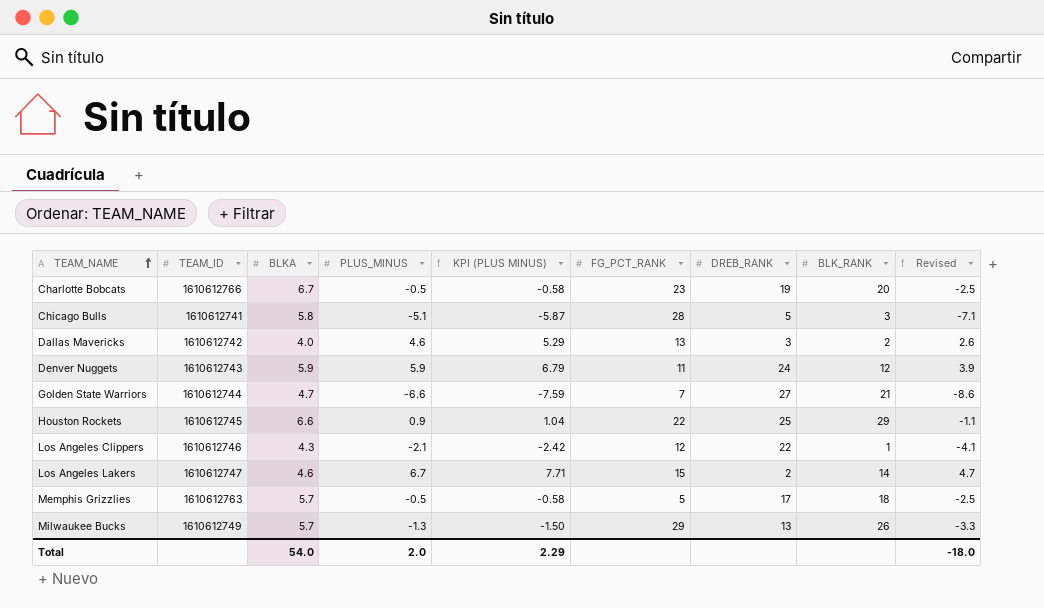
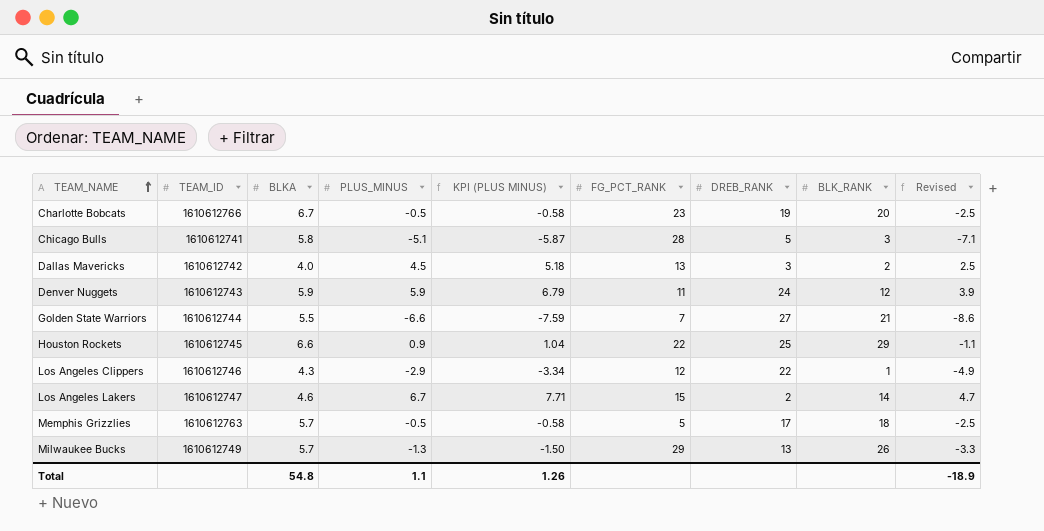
Dallas Mavericks | PLUS_MINUS: 4.6 -> 4.5
Dallas Mavericks | KPI (PLUS MINUS): 5.29 -> 5.18
Dallas Mavericks | Revised: 2.6 -> 2.5
Golden State Warriors | BLKA: 4.7 -> 5.5
Los Angeles Clippers | PLUS_MINUS: -2.1 -> -2.9
Los Angeles Clippers | KPI (PLUS MINUS): -2.42 -> -3.34
Los Angeles Clippers | Revised: -4.1 -> -4.9
Total | BLKA: 54.0 -> 54.8
Total | PLUS_MINUS: 2.0 -> 1.1
Total | KPI (PLUS MINUS): 2.29 -> 1.26
Total | Revised: -18.0 -> -18.9

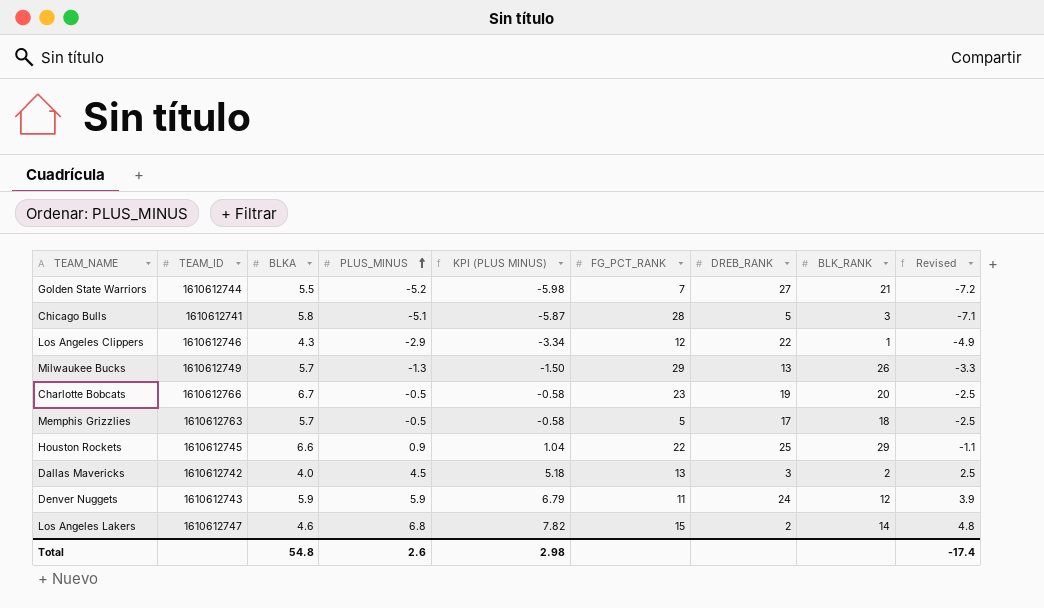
row order: TEAM_NAME ascending -> PLUS_MINUS ascending
Golden State Warriors | PLUS_MINUS: -6.6 -> -5.2
Golden State Warriors | KPI (PLUS MINUS): -7.59 -> -5.98
Golden State Warriors | Revised: -8.6 -> -7.2
Los Angeles Lakers | PLUS_MINUS: 6.7 -> 6.8
Los Angeles Lakers | KPI (PLUS MINUS): 7.71 -> 7.82
Los Angeles Lakers | Revised: 4.7 -> 4.8
Total | PLUS_MINUS: 1.1 -> 2.6
Total | KPI (PLUS MINUS): 1.26 -> 2.98
Total | Revised: -18.9 -> -17.4

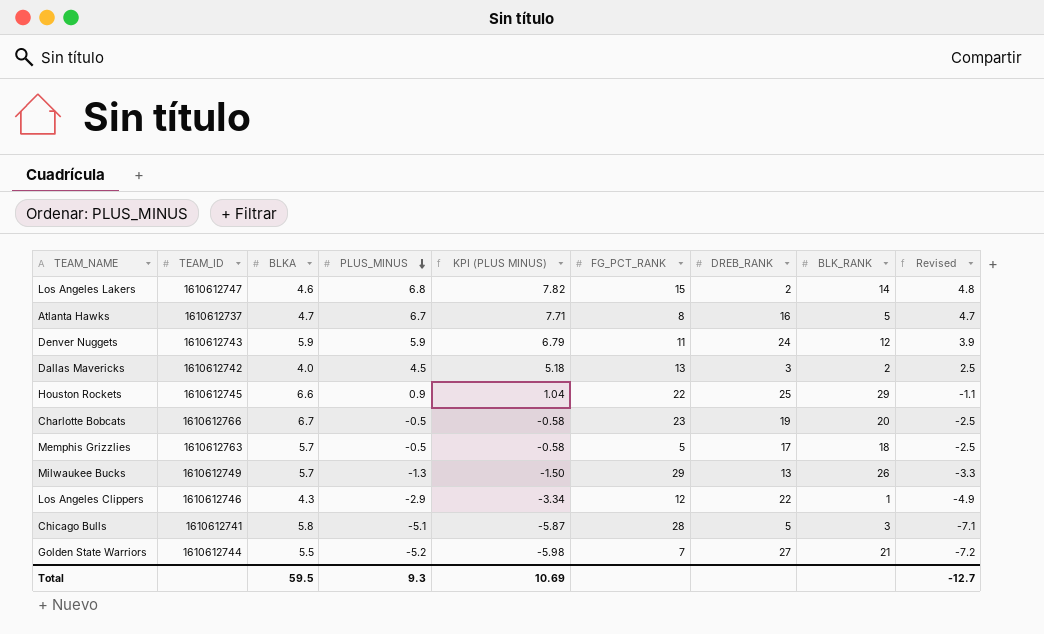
row order: PLUS_MINUS ascending -> PLUS_MINUS descending
row Atlanta Hawks: none -> 1610612737 | 4.7 | 6.7 | 7.71 | 8 | 16 | 5 | 4.7
Total | BLKA: 54.8 -> 59.5
Total | PLUS_MINUS: 2.6 -> 9.3
Total | KPI (PLUS MINUS): 2.98 -> 10.69
Total | Revised: -17.4 -> -12.7

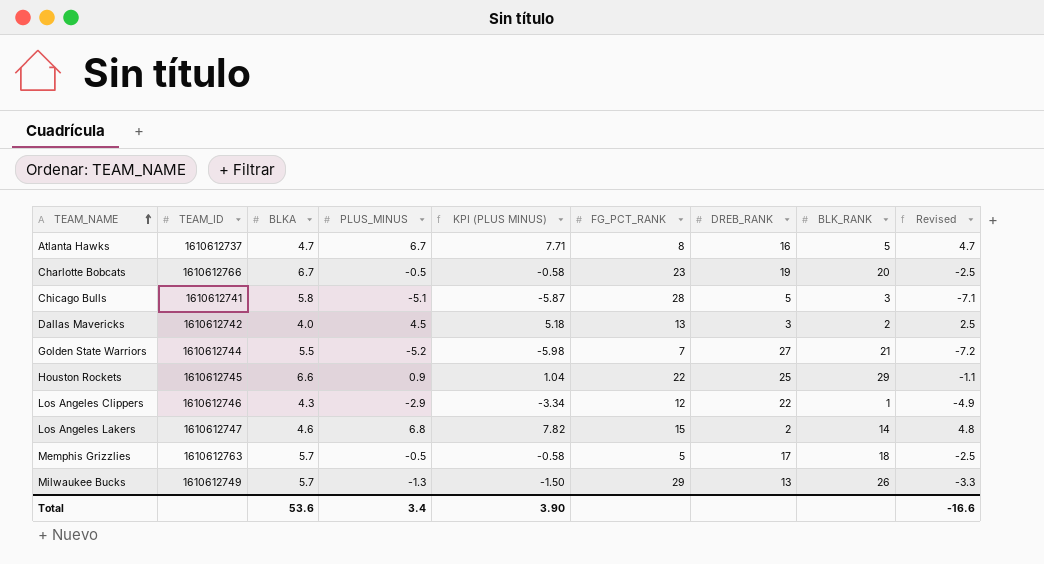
row order: PLUS_MINUS descending -> TEAM_NAME ascending
row Denver Nuggets: 1610612743 | 5.9 | 5.9 | 6.79 | 11 | 24 | 12 | 3.9 -> none
Total | BLKA: 59.5 -> 53.6
Total | PLUS_MINUS: 9.3 -> 3.4
Total | KPI (PLUS MINUS): 10.69 -> 3.90
Total | Revised: -12.7 -> -16.6

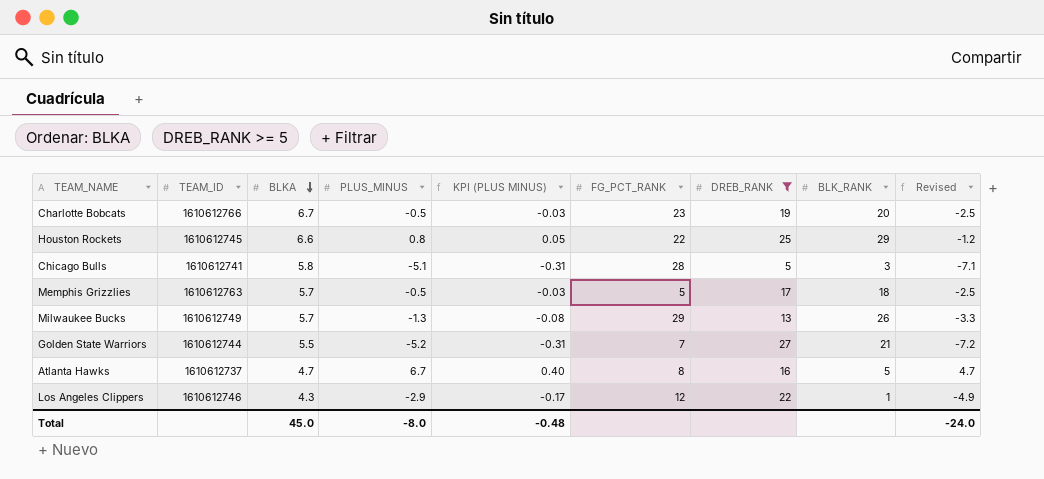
filter: none -> DREB_RANK >= 5
row order: TEAM_NAME ascending -> BLKA descending
column KPI (PLUS MINUS) | formula: [PLUS_MINUS] * 1.15 -> [PLUS_MINUS] * 0.06
Houston Rockets | PLUS_MINUS: 0.9 -> 0.8
Houston Rockets | Revised: -1.1 -> -1.2
Total | BLKA: 53.6 -> 45.0
Total | PLUS_MINUS: 3.4 -> -8.0
Total | KPI (PLUS MINUS): 3.90 -> -0.48
Total | Revised: -16.6 -> -24.0

